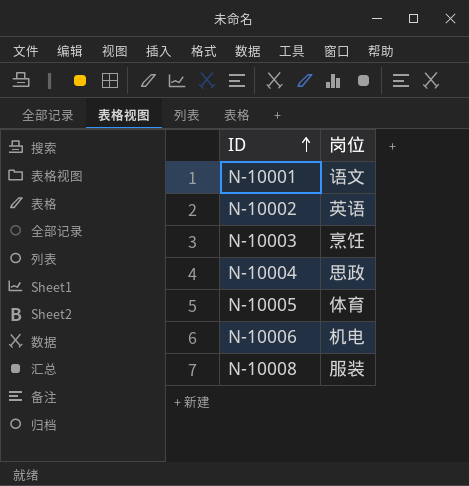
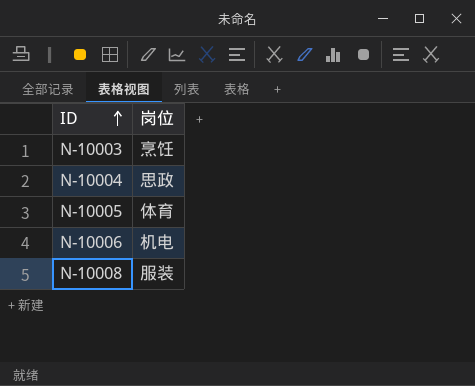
row N-10001: 语文 -> none
row N-10002: 英语 -> none

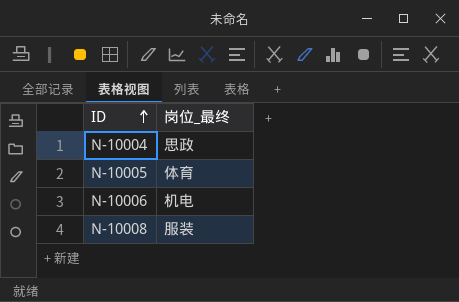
column name: 岗位 -> 岗位_最终
row N-10003: 烹饪 -> none

